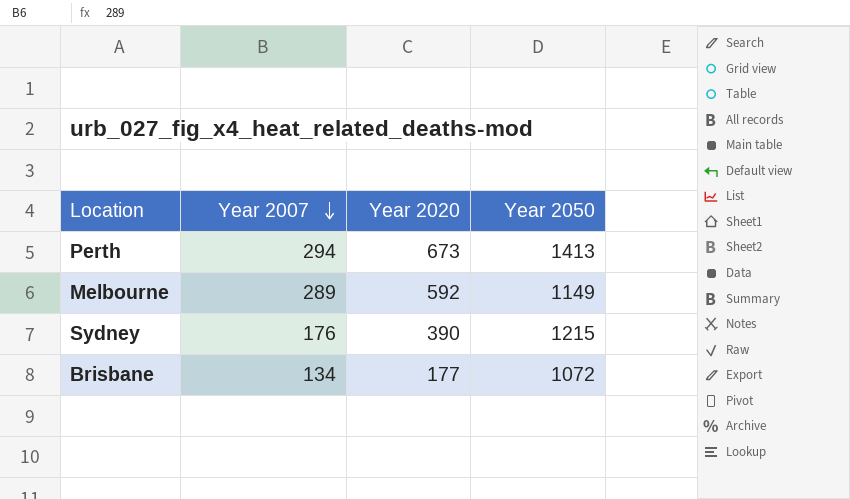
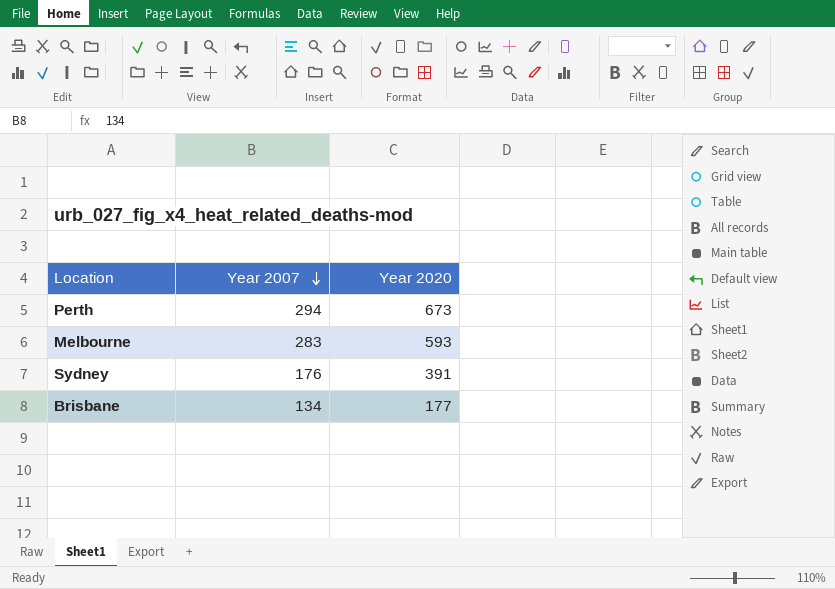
column Year 2050 | position: 4 -> none
Melbourne | Year 2007: 289 -> 283
Melbourne | Year 2020: 592 -> 593
Sydney | Year 2020: 390 -> 391

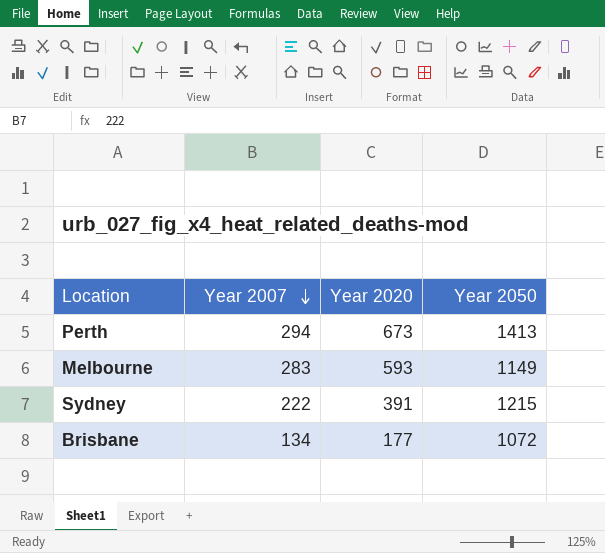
column Year 2050 | position: none -> 4
Sydney | Year 2007: 176 -> 222

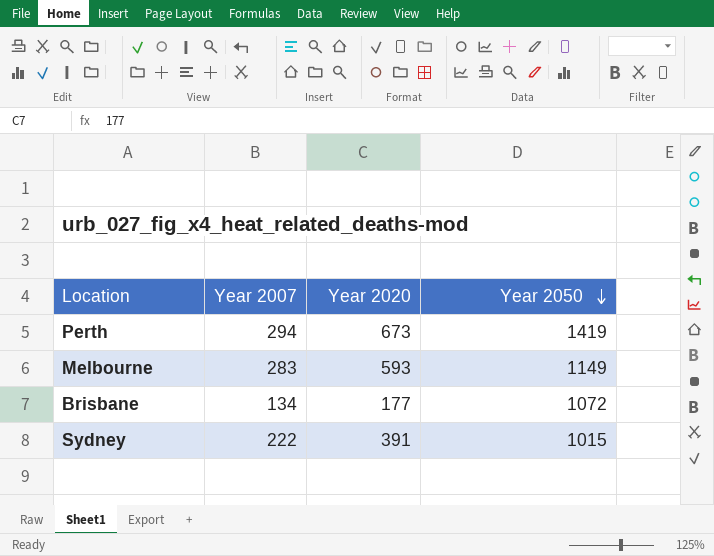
row order: Year 2007 descending -> Year 2050 descending
Perth | Year 2050: 1413 -> 1419
Sydney | Year 2050: 1215 -> 1015

